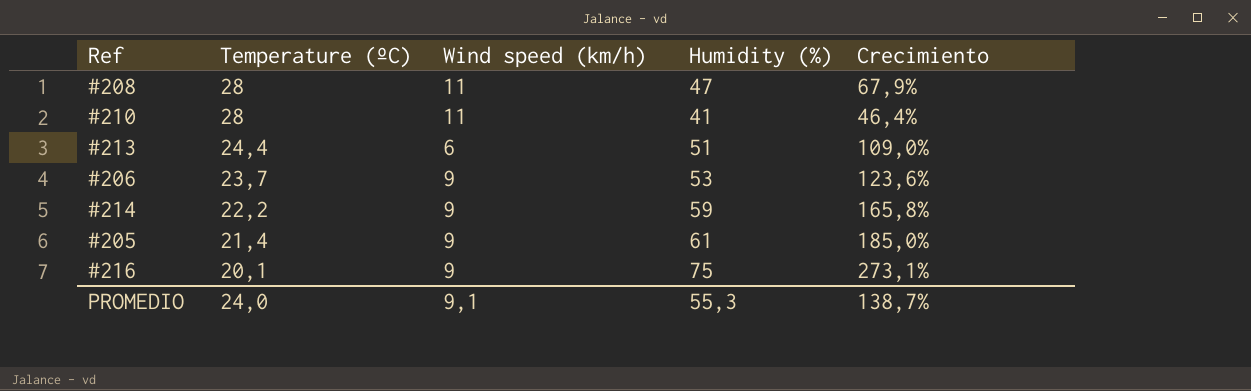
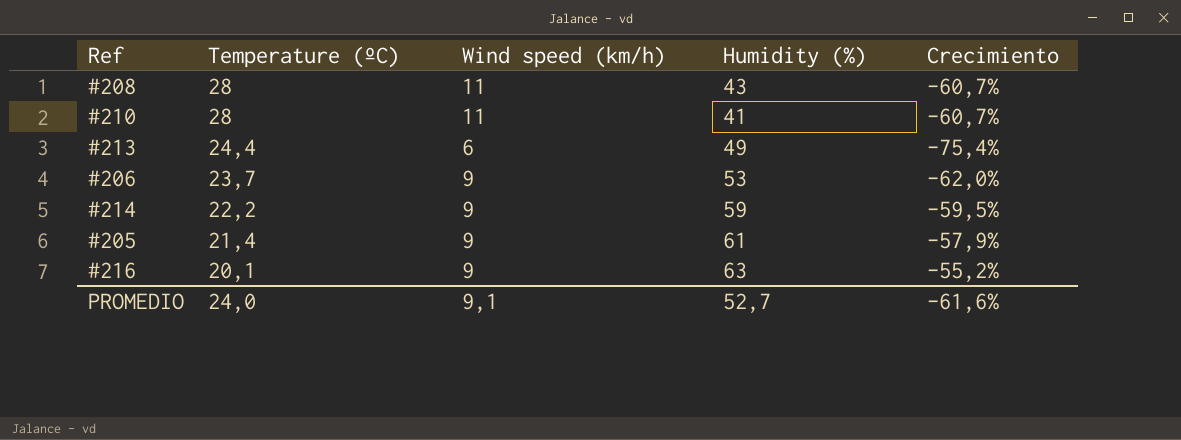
column Crecimiento | formula: ([Humidity (%)] - [Temperature (ºC)]) / [Temperature (ºC)] -> ([Wind speed (km/h)] - [Temperature (ºC)]) / [Temperature (ºC)]
#208 | Humidity (%): 47 -> 43
#213 | Humidity (%): 51 -> 49
#216 | Humidity (%): 75 -> 63
PROMEDIO | Humidity (%): 55,3 -> 52,7
PROMEDIO | Crecimiento: 138,7% -> -61,6%

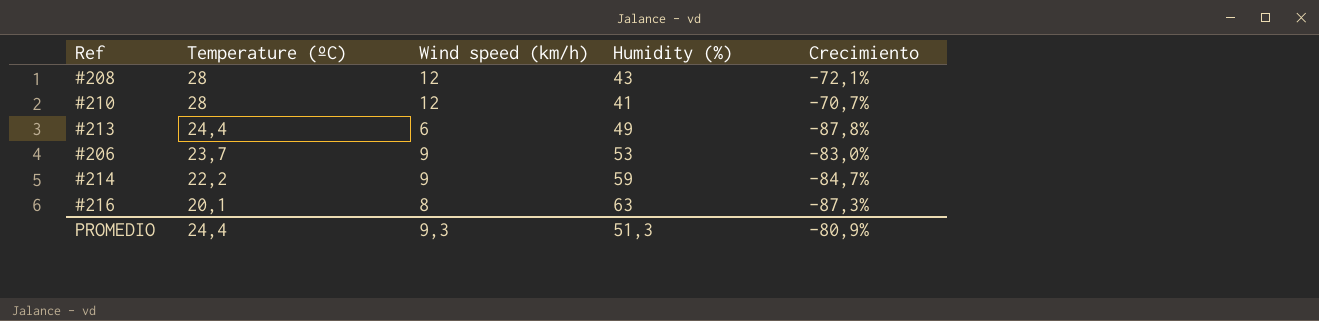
column Crecimiento | formula: ([Wind speed (km/h)] - [Temperature (ºC)]) / [Temperature (ºC)] -> ([Wind speed (km/h)] - [Humidity (%)]) / [Humidity (%)]
row #205: 21,4 | 9 | 61 | -57,9% -> none
#208 | Wind speed (km/h): 11 -> 12
#210 | Wind speed (km/h): 11 -> 12
#216 | Wind speed (km/h): 9 -> 8
PROMEDIO | Temperature (ºC): 24,0 -> 24,4
PROMEDIO | Wind speed (km/h): 9,1 -> 9,3
PROMEDIO | Humidity (%): 52,7 -> 51,3
PROMEDIO | Crecimiento: -61,6% -> -80,9%

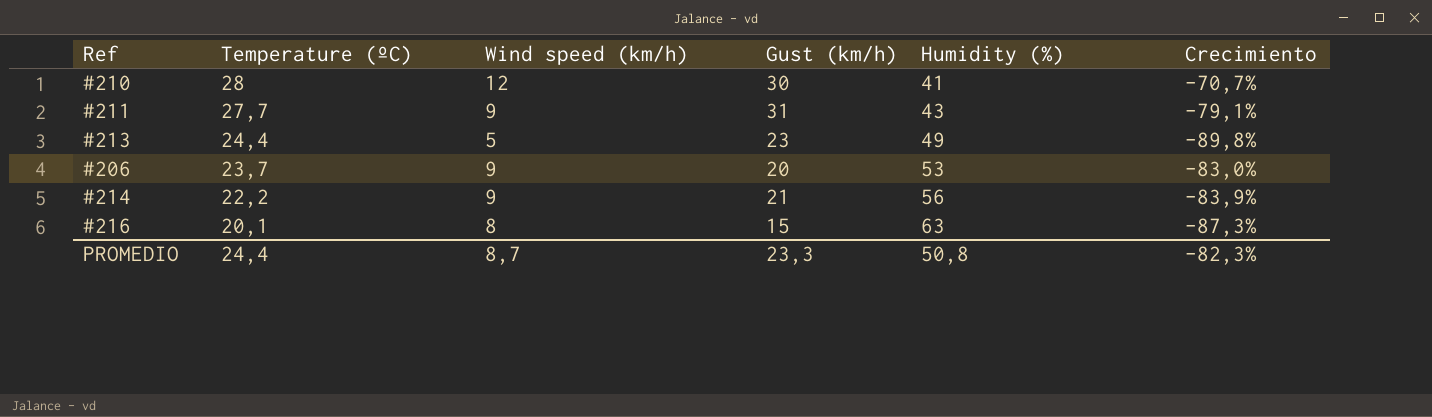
column Gust (km/h) | position: none -> 4
row #208: 28 | 12 | 43 | -72,1% -> none
row #211: none -> 27,7 | 9 | 31 | 43 | -79,1%
#213 | Wind speed (km/h): 6 -> 5
#213 | Crecimiento: -87,8% -> -89,8%
#214 | Humidity (%): 59 -> 56
#214 | Crecimiento: -84,7% -> -83,9%
PROMEDIO | Wind speed (km/h): 9,3 -> 8,7
PROMEDIO | Humidity (%): 51,3 -> 50,8
PROMEDIO | Crecimiento: -80,9% -> -82,3%

